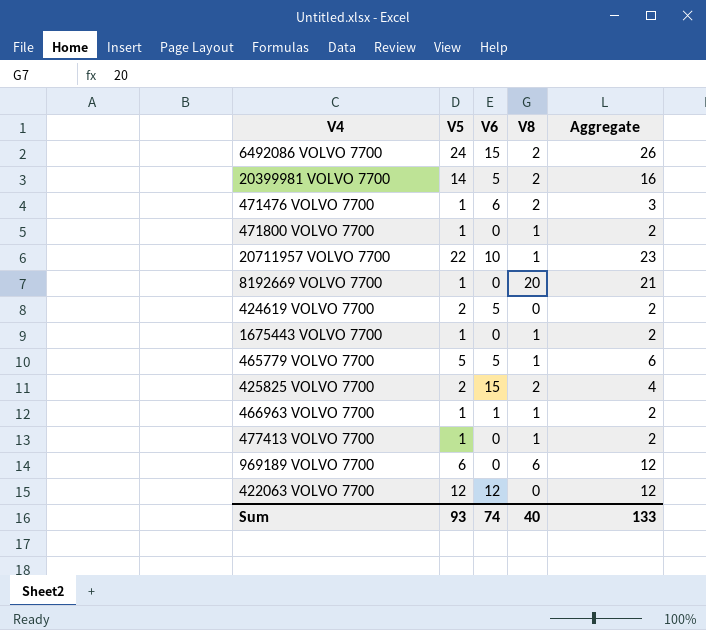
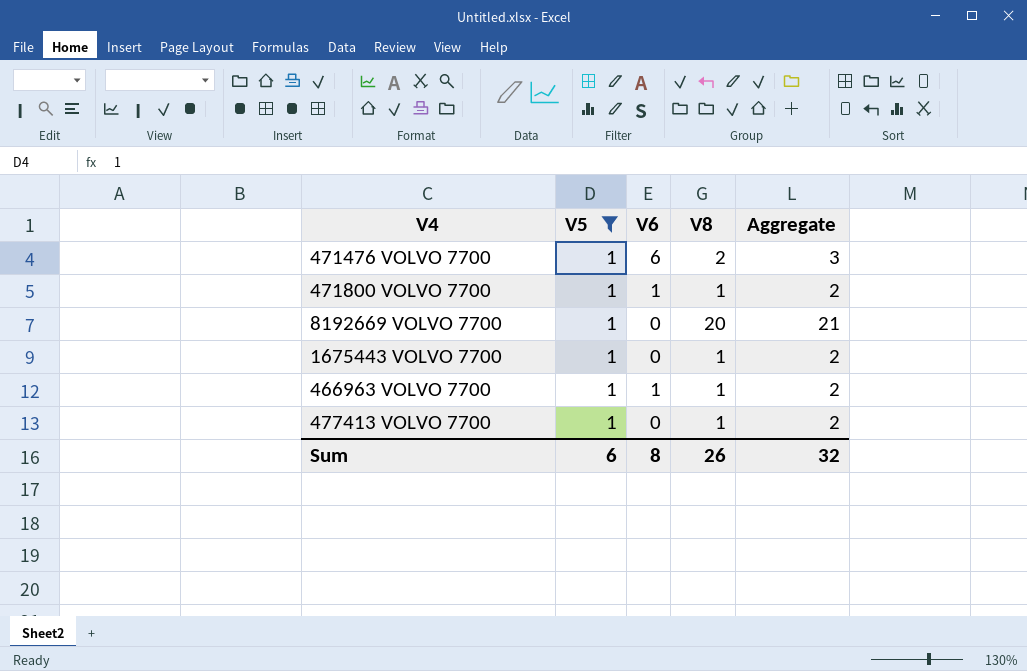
filter: none -> V5 = 1
471800 VOLVO 7700 | V6: 0 -> 1
Sum | V5: 93 -> 6
Sum | V6: 74 -> 8
Sum | V8: 40 -> 26
Sum | Aggregate: 133 -> 32

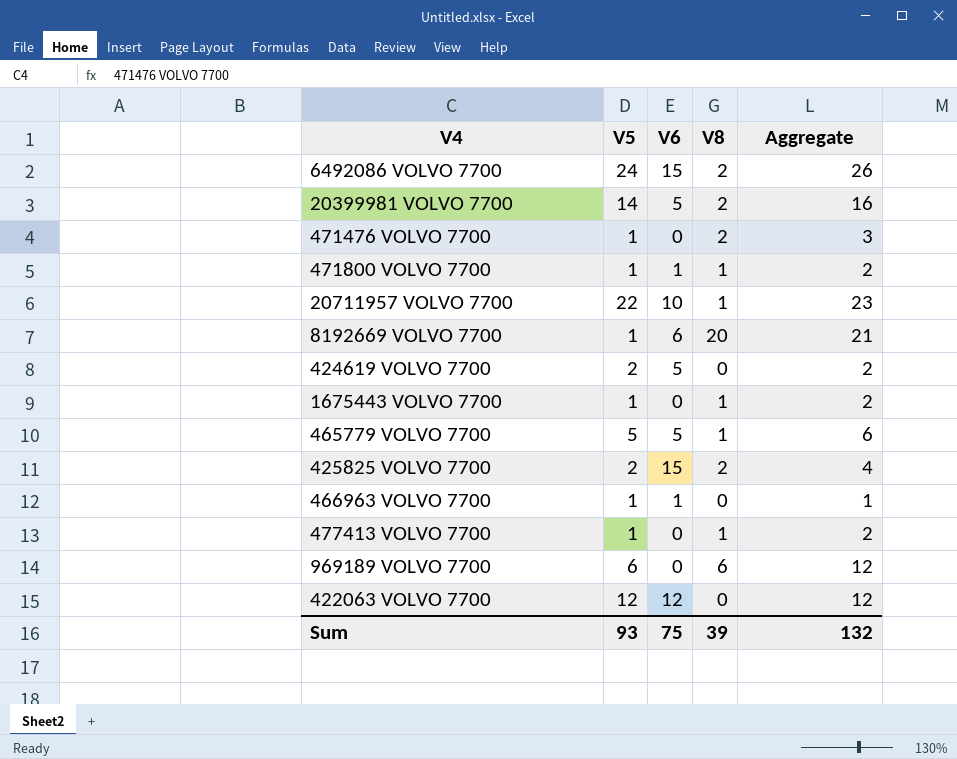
filter: V5 = 1 -> none
471476 VOLVO 7700 | V6: 6 -> 0
8192669 VOLVO 7700 | V6: 0 -> 6
466963 VOLVO 7700 | V8: 1 -> 0
466963 VOLVO 7700 | Aggregate: 2 -> 1
Sum | V5: 6 -> 93
Sum | V6: 8 -> 75
Sum | V8: 26 -> 39
Sum | Aggregate: 32 -> 132

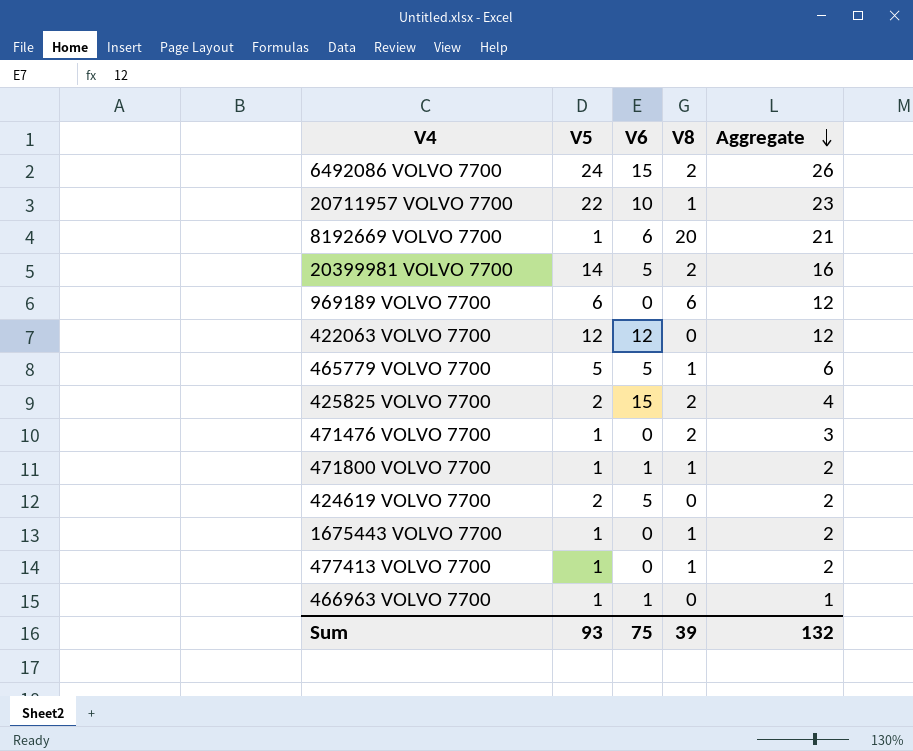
row order: none -> Aggregate descending

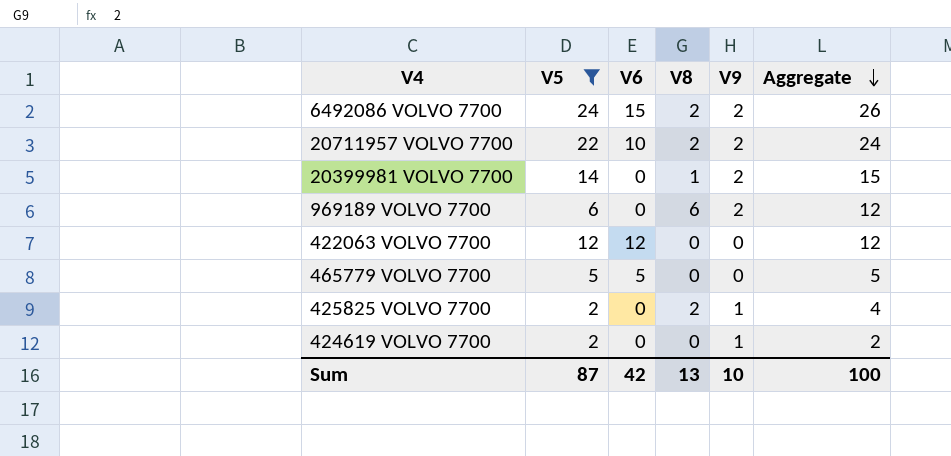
filter: none -> V5 != 1
column V9 | position: none -> 5
20711957 VOLVO 7700 | V8: 1 -> 2
20711957 VOLVO 7700 | Aggregate: 23 -> 24
20399981 VOLVO 7700 | V6: 5 -> 0
20399981 VOLVO 7700 | V8: 2 -> 1
20399981 VOLVO 7700 | Aggregate: 16 -> 15
465779 VOLVO 7700 | V8: 1 -> 0
465779 VOLVO 7700 | Aggregate: 6 -> 5
425825 VOLVO 7700 | V6: 15 -> 0
424619 VOLVO 7700 | V6: 5 -> 0
Sum | V5: 93 -> 87
Sum | V6: 75 -> 42
Sum | V8: 39 -> 13
Sum | Aggregate: 132 -> 100

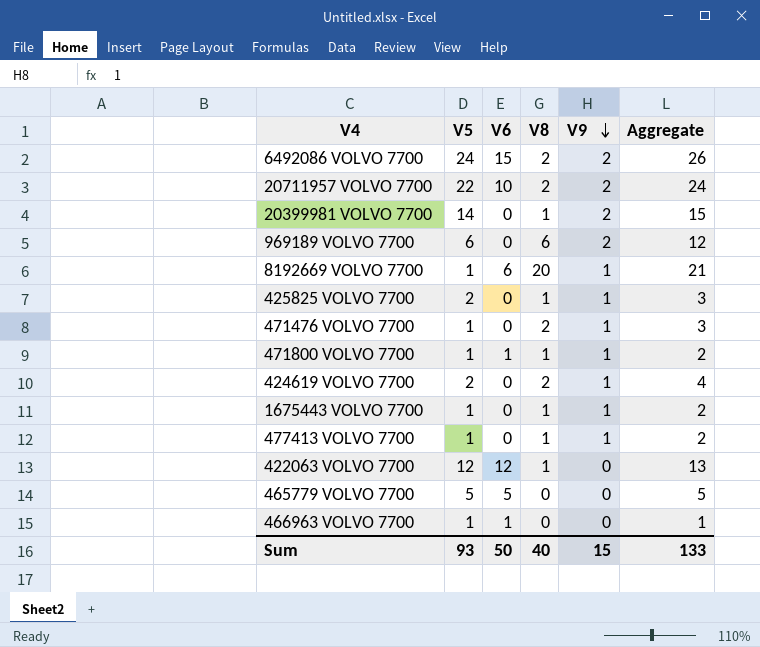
filter: V5 != 1 -> none
row order: Aggregate descending -> V9 descending
425825 VOLVO 7700 | V8: 2 -> 1
425825 VOLVO 7700 | Aggregate: 4 -> 3
424619 VOLVO 7700 | V8: 0 -> 2
424619 VOLVO 7700 | Aggregate: 2 -> 4
422063 VOLVO 7700 | V8: 0 -> 1
422063 VOLVO 7700 | Aggregate: 12 -> 13
Sum | V5: 87 -> 93
Sum | V6: 42 -> 50
Sum | V8: 13 -> 40
Sum | V9: 10 -> 15
Sum | Aggregate: 100 -> 133

